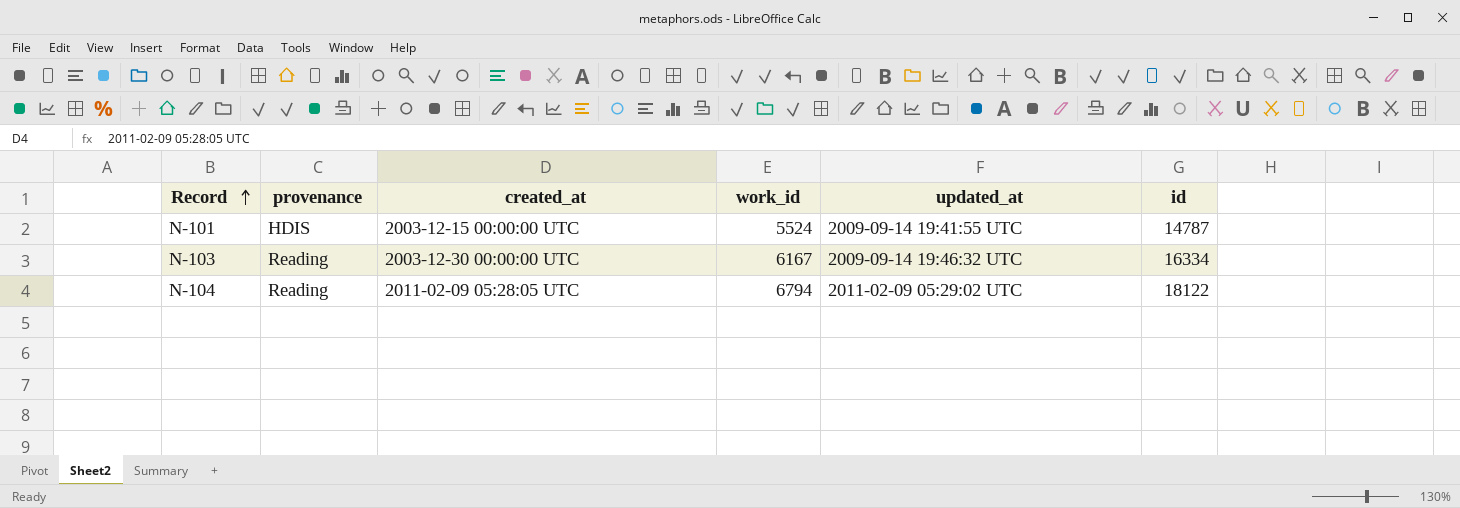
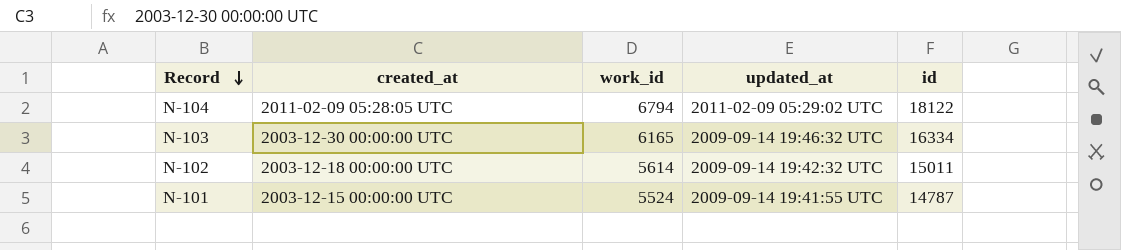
row order: Record ascending -> Record descending
column provenance | position: 2 -> none
N-103 | work_id: 6167 -> 6165
row N-102: none -> 2003-12-18 00:00:00 UTC | 5614 | 2009-09-14 19:42:32 UTC | 15011

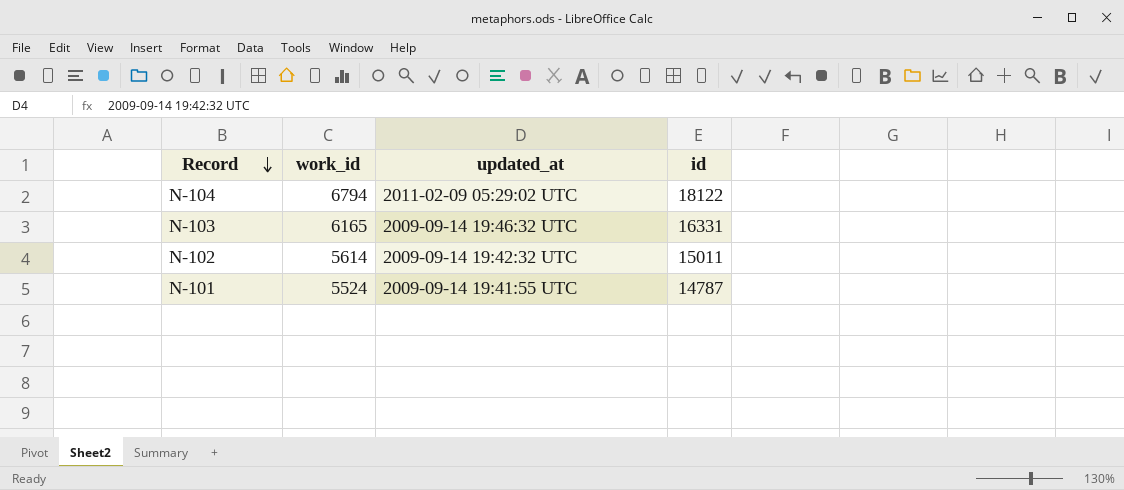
column created_at | position: 2 -> none
N-103 | id: 16334 -> 16331

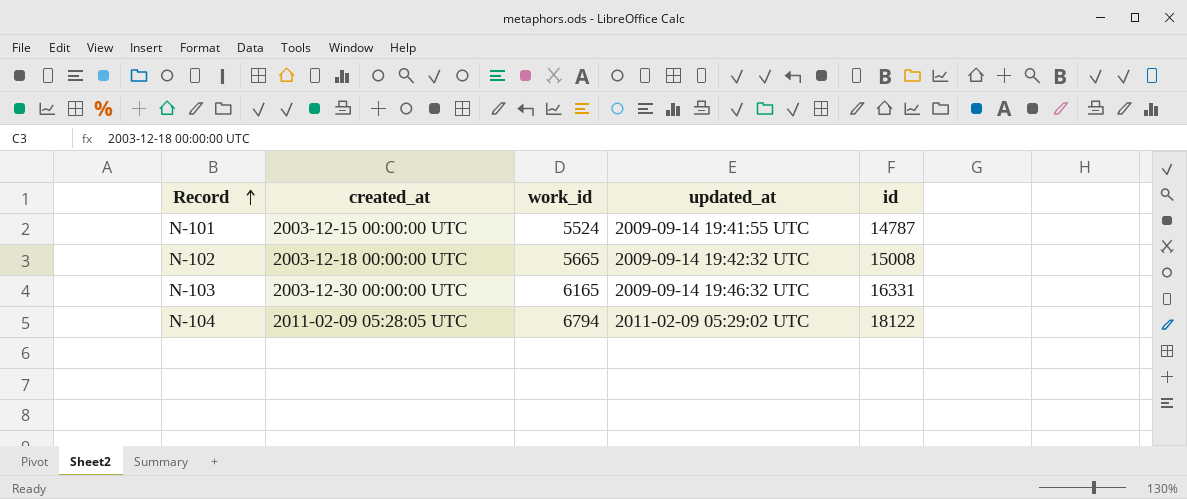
row order: Record descending -> Record ascending
column created_at | position: none -> 2
N-102 | work_id: 5614 -> 5665
N-102 | id: 15011 -> 15008

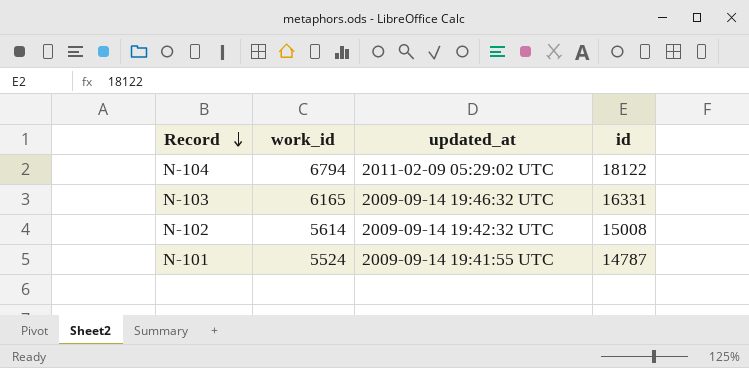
row order: Record ascending -> Record descending
column created_at | position: 2 -> none
N-102 | work_id: 5665 -> 5614

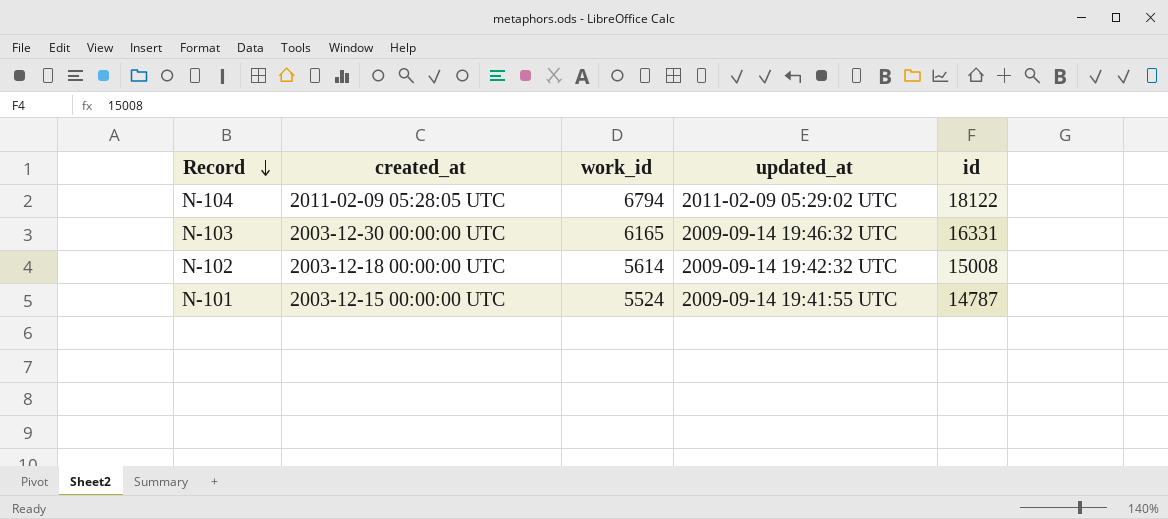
column created_at | position: none -> 2

